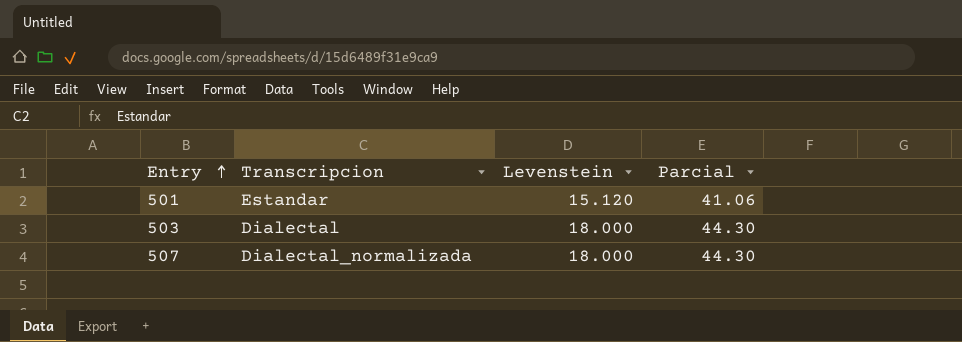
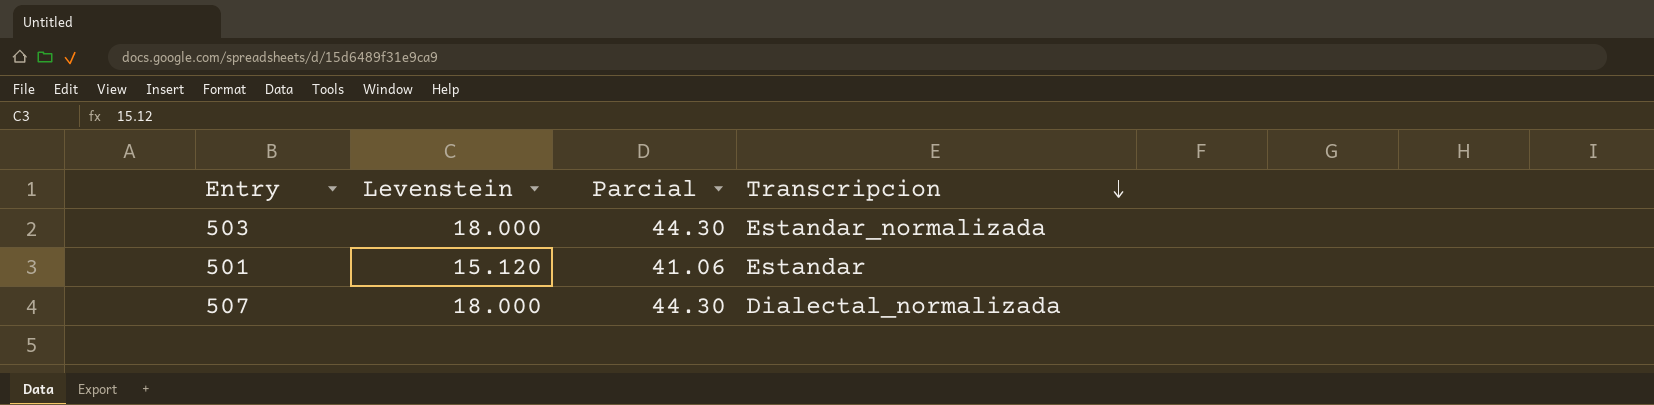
row order: Entry ascending -> Transcripcion descending
column Transcripcion | position: 2 -> 4
503 | Transcripcion: Dialectal -> Estandar_normalizada

